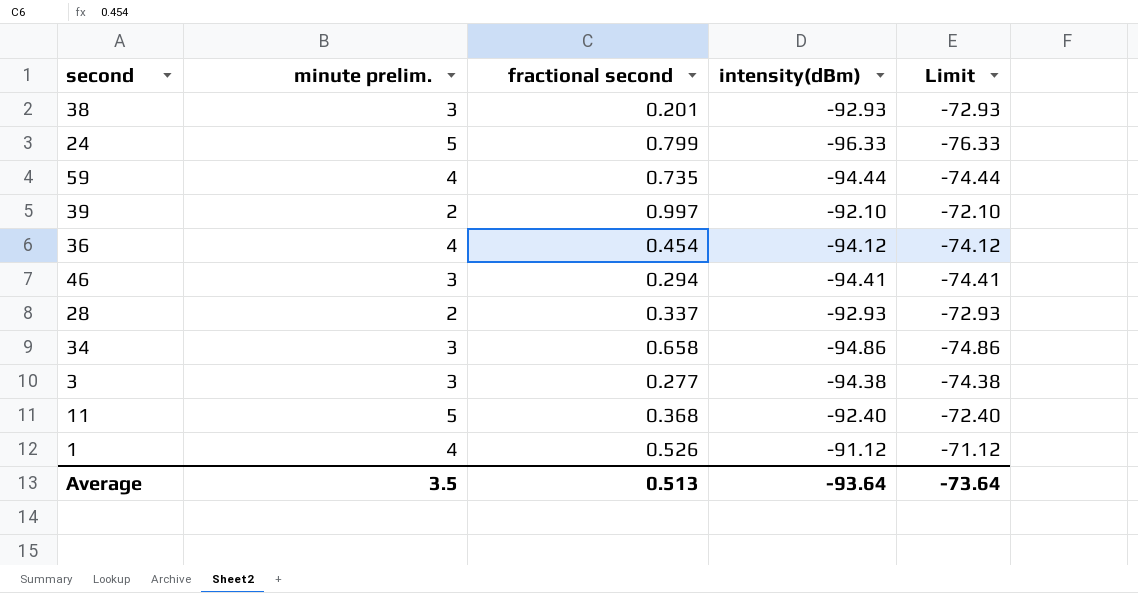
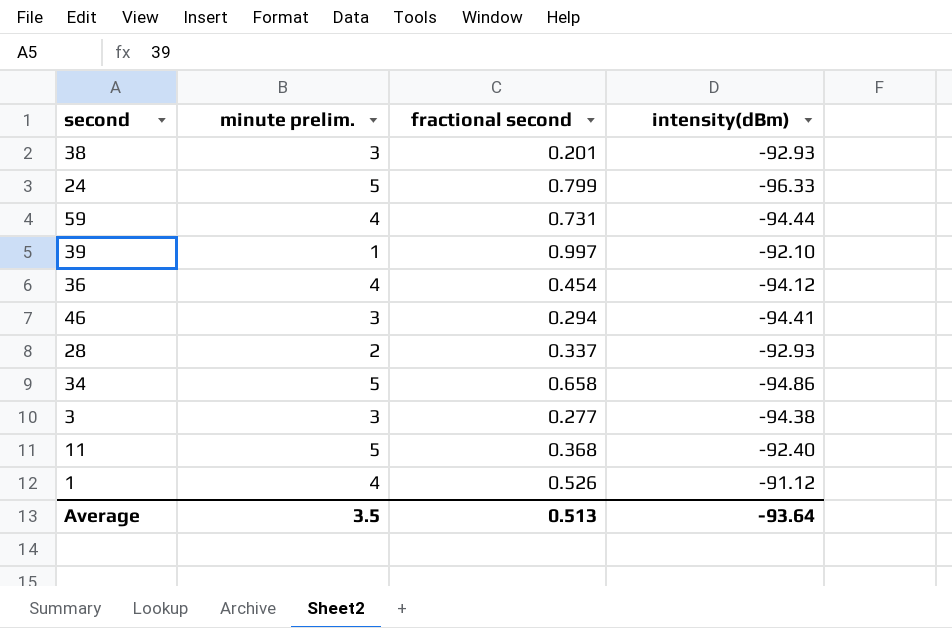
column Limit | formula: [intensity(dBm)] + 20 -> none
59 | fractional second: 0.735 -> 0.731
39 | minute prelim.: 2 -> 1
34 | minute prelim.: 3 -> 5

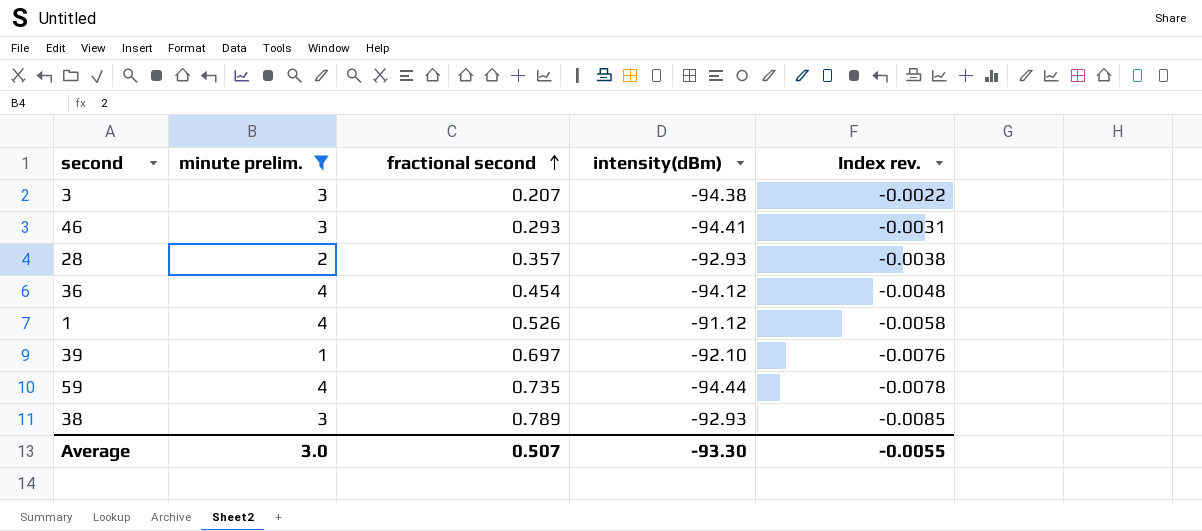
filter: none -> minute prelim. != 5
row order: none -> fractional second ascending
column Index rev. | formula: none -> [fractional second] / [intensity(dBm)]
3 | fractional second: 0.277 -> 0.207
46 | fractional second: 0.294 -> 0.293
28 | fractional second: 0.337 -> 0.357
39 | fractional second: 0.997 -> 0.697
59 | fractional second: 0.731 -> 0.735
38 | fractional second: 0.201 -> 0.789
Average | minute prelim.: 3.5 -> 3.0
Average | fractional second: 0.513 -> 0.507
Average | intensity(dBm): -93.64 -> -93.30

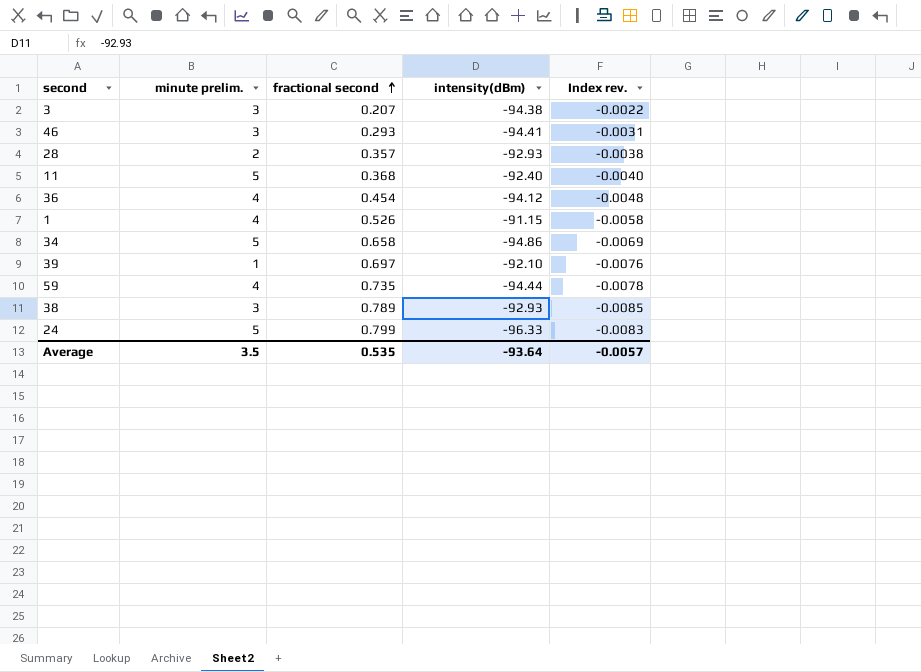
filter: minute prelim. != 5 -> none
1 | intensity(dBm): -91.12 -> -91.15
Average | minute prelim.: 3.0 -> 3.5
Average | fractional second: 0.507 -> 0.535
Average | intensity(dBm): -93.30 -> -93.64
Average | Index rev.: -0.0055 -> -0.0057

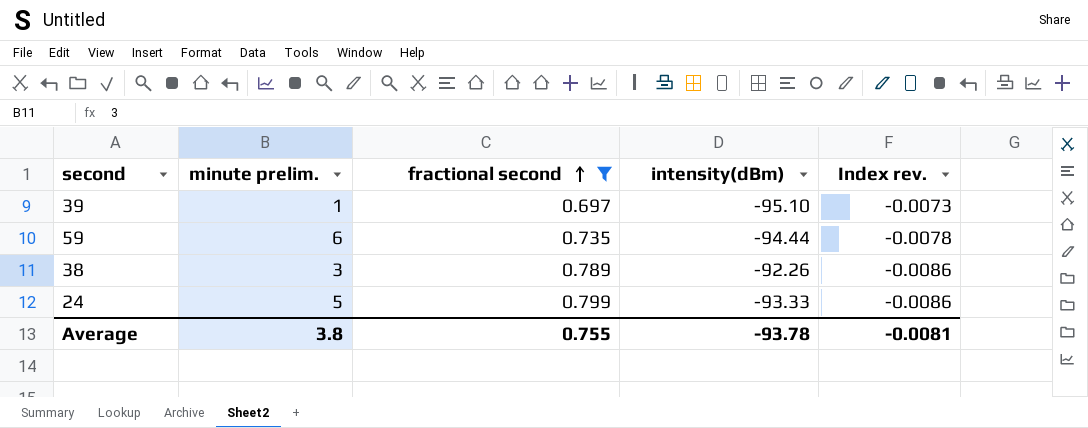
filter: none -> fractional second >= 0.697
39 | intensity(dBm): -92.10 -> -95.10
39 | Index rev.: -0.0076 -> -0.0073
59 | minute prelim.: 4 -> 6
38 | intensity(dBm): -92.93 -> -92.26
38 | Index rev.: -0.0085 -> -0.0086
24 | intensity(dBm): -96.33 -> -93.33
24 | Index rev.: -0.0083 -> -0.0086
Average | minute prelim.: 3.5 -> 3.8
Average | fractional second: 0.535 -> 0.755
Average | intensity(dBm): -93.64 -> -93.78
Average | Index rev.: -0.0057 -> -0.0081

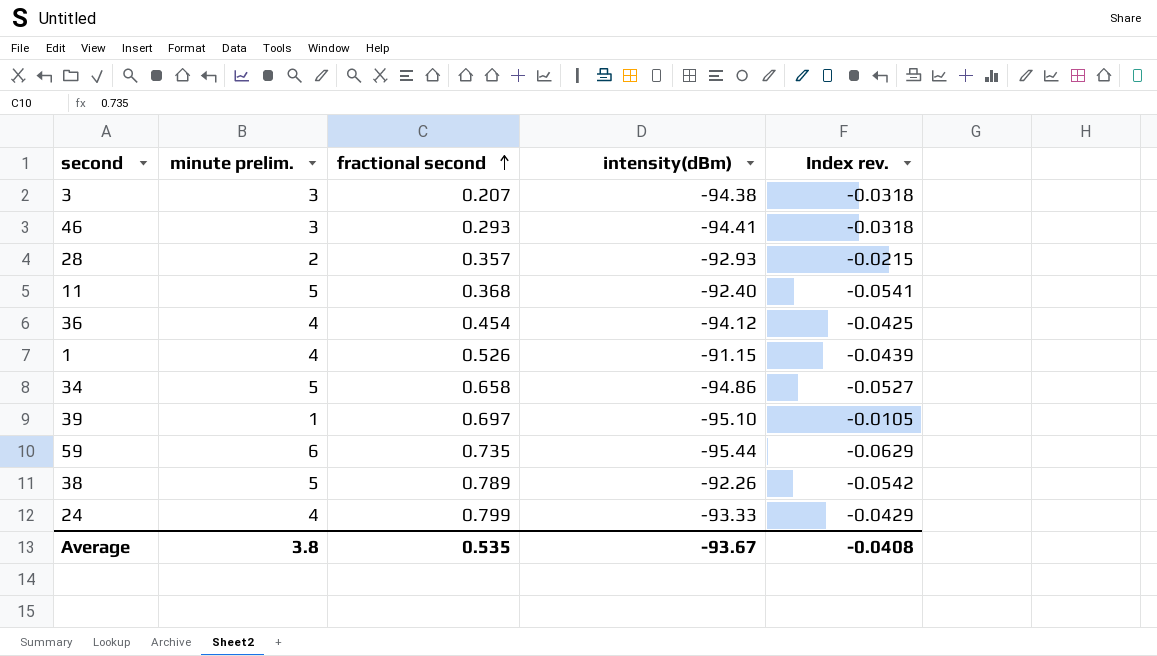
filter: fractional second >= 0.697 -> none
column Index rev. | formula: [fractional second] / [intensity(dBm)] -> [minute prelim.] / [intensity(dBm)]
59 | intensity(dBm): -94.44 -> -95.44
38 | minute prelim.: 3 -> 5
24 | minute prelim.: 5 -> 4
Average | fractional second: 0.755 -> 0.535
Average | intensity(dBm): -93.78 -> -93.67
Average | Index rev.: -0.0081 -> -0.0408

